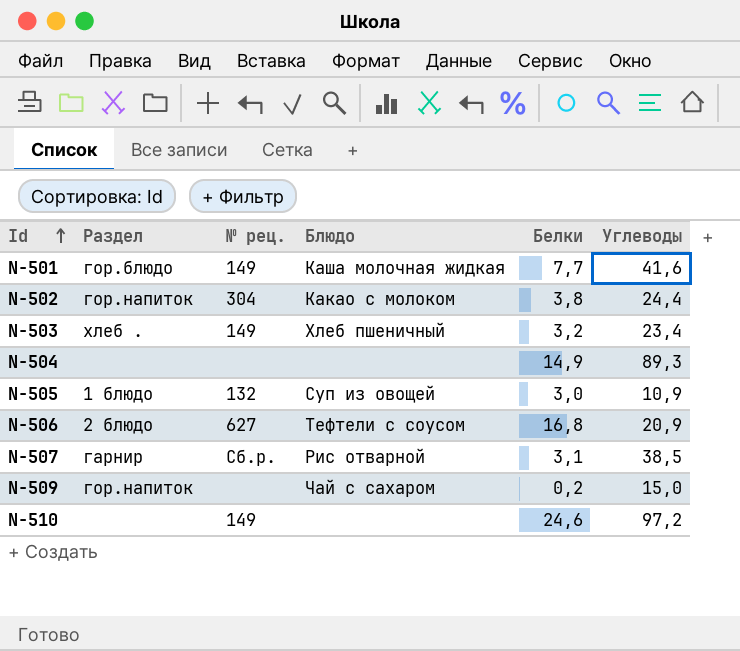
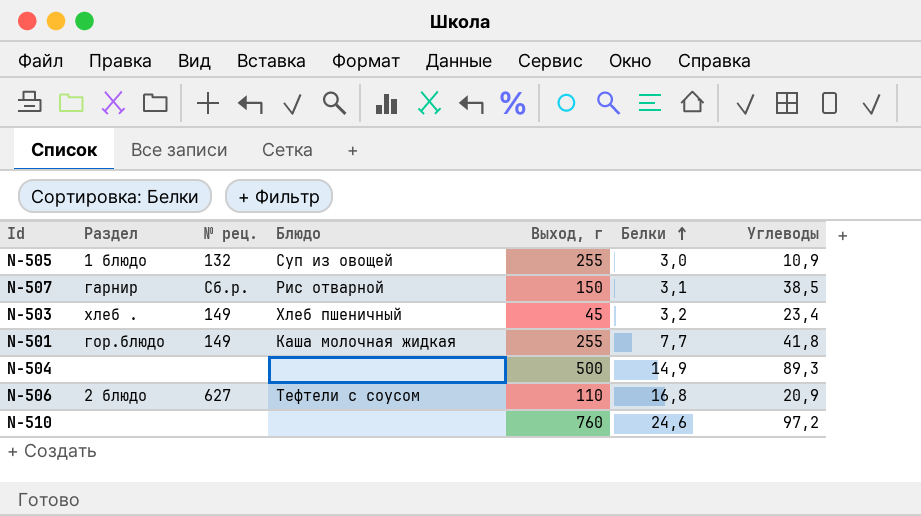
row order: Id ascending -> Белки ascending
column Выход, г | position: none -> 5
row N-502: гор.напиток | 304 | Какао с молоком | 3,8 | 24,4 -> none
row N-509: гор.напиток | none | Чай с сахаром | 0,2 | 15,0 -> none
N-501 | Углеводы: 41,6 -> 41,8
N-510 | № рец.: 149 -> none

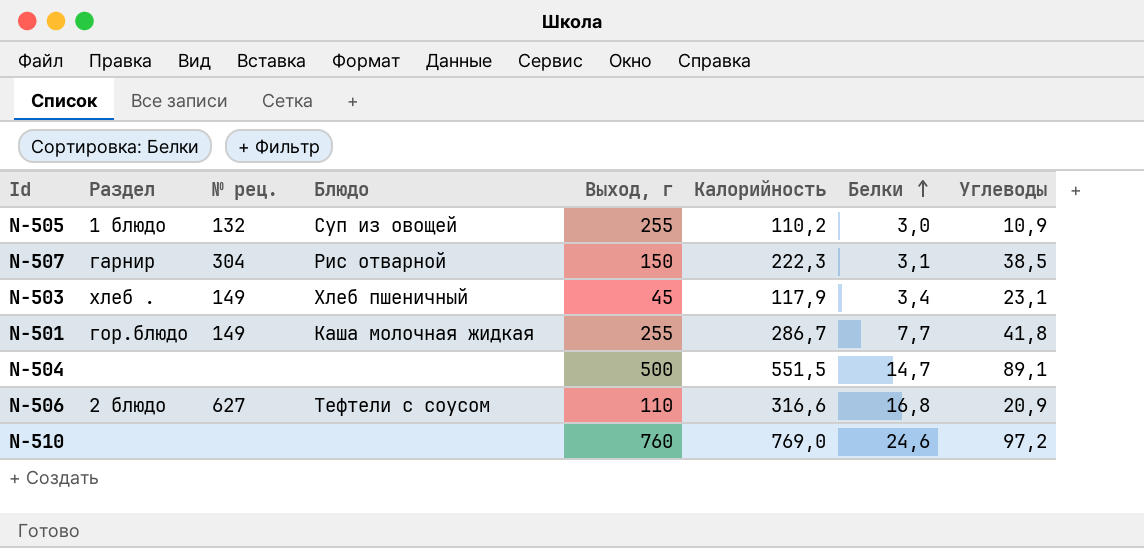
column Калорийность | position: none -> 6
N-507 | № рец.: Сб.р. -> 304
N-503 | Белки: 3,2 -> 3,4
N-503 | Углеводы: 23,4 -> 23,1
N-504 | Белки: 14,9 -> 14,7
N-504 | Углеводы: 89,3 -> 89,1

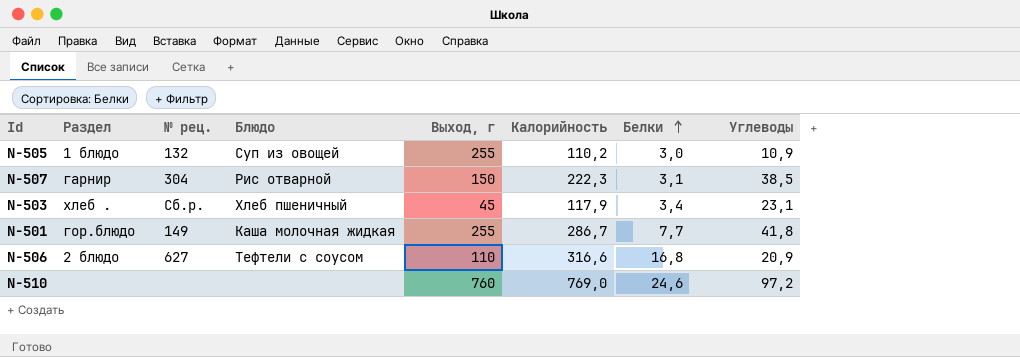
row N-504: none | none | none | 500 | 551,5 | 14,7 | 89,1 -> none
N-503 | № рец.: 149 -> Сб.р.

